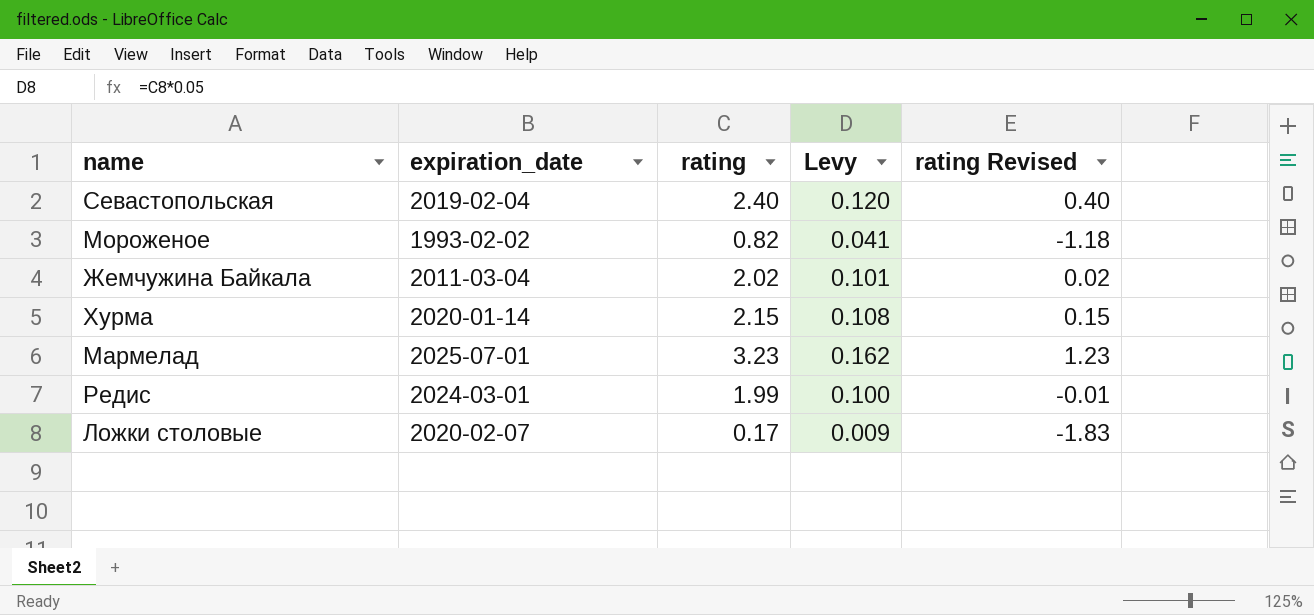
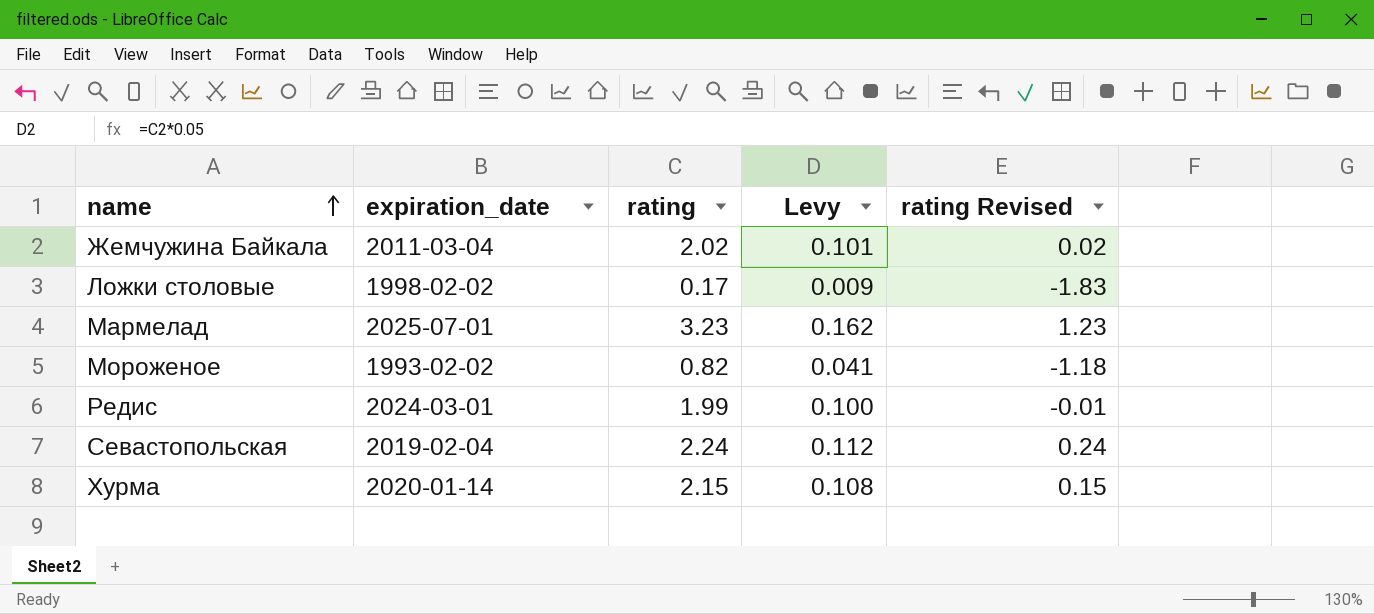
row order: none -> name ascending
Ложки столовые | expiration_date: 2020-02-07 -> 1998-02-02
Севастопольская | rating: 2.40 -> 2.24
Севастопольская | Levy: 0.120 -> 0.112
Севастопольская | rating Revised: 0.40 -> 0.24

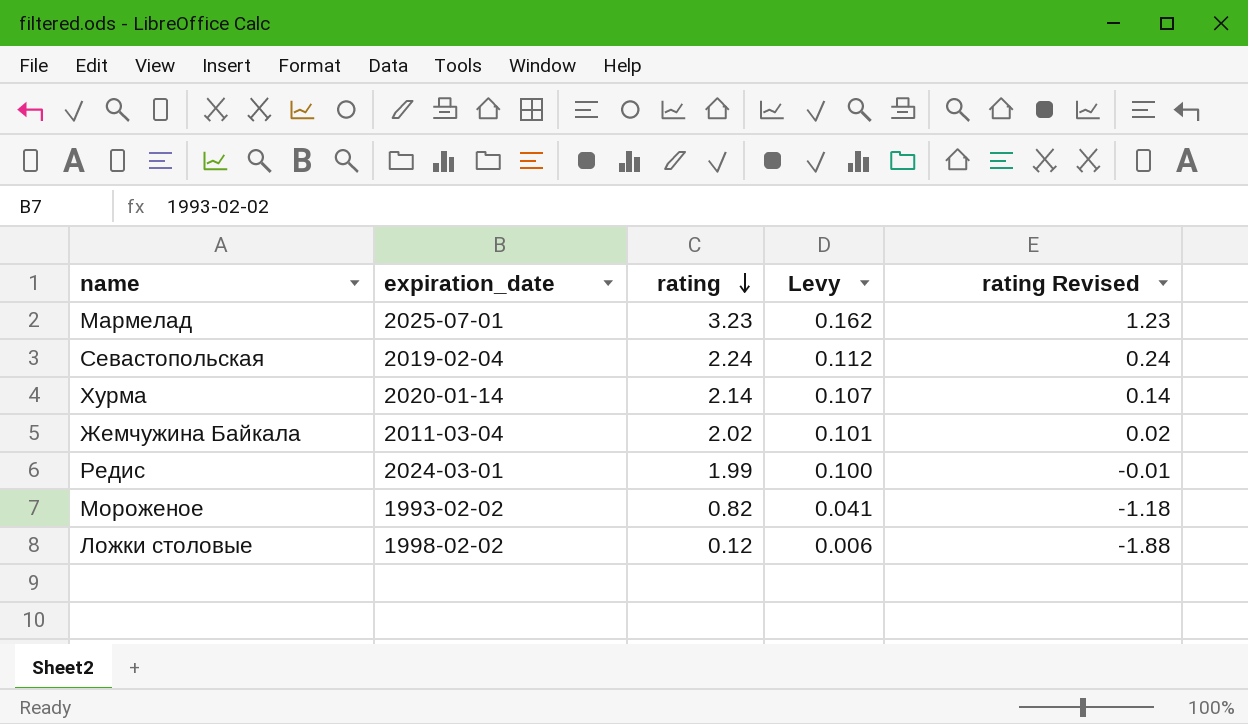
row order: name ascending -> rating descending
Хурма | rating: 2.15 -> 2.14
Хурма | Levy: 0.108 -> 0.107
Хурма | rating Revised: 0.15 -> 0.14
Ложки столовые | rating: 0.17 -> 0.12
Ложки столовые | Levy: 0.009 -> 0.006
Ложки столовые | rating Revised: -1.83 -> -1.88

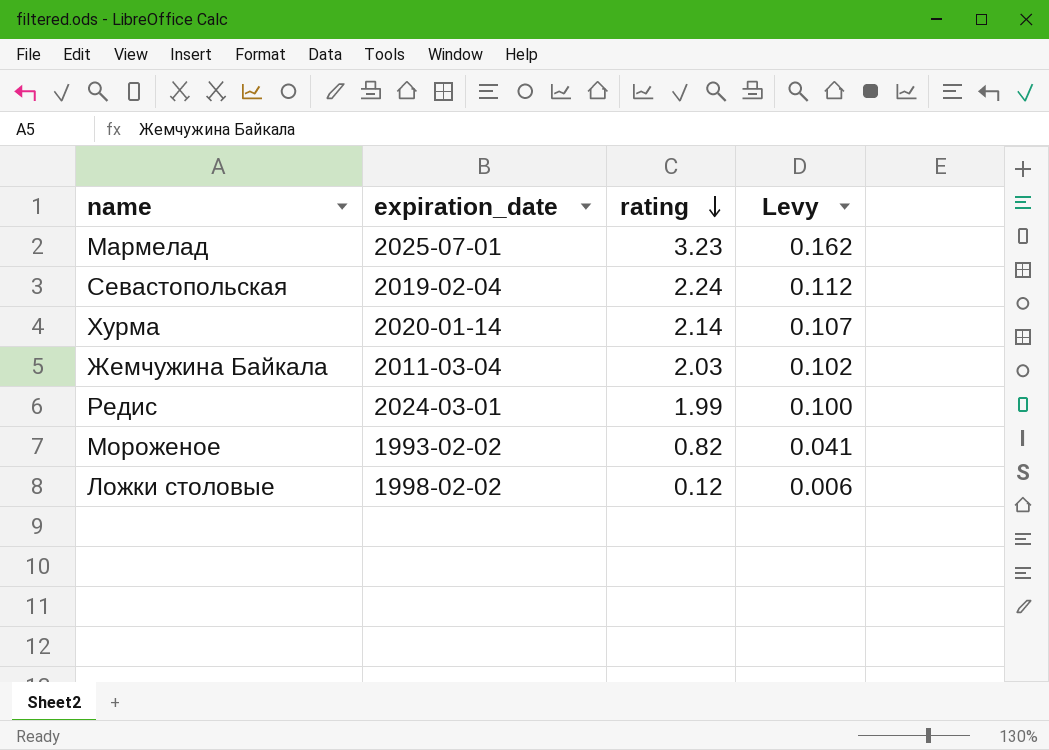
column rating Revised | formula: [rating] - 2 -> none
Жемчужина Байкала | rating: 2.02 -> 2.03
Жемчужина Байкала | Levy: 0.101 -> 0.102

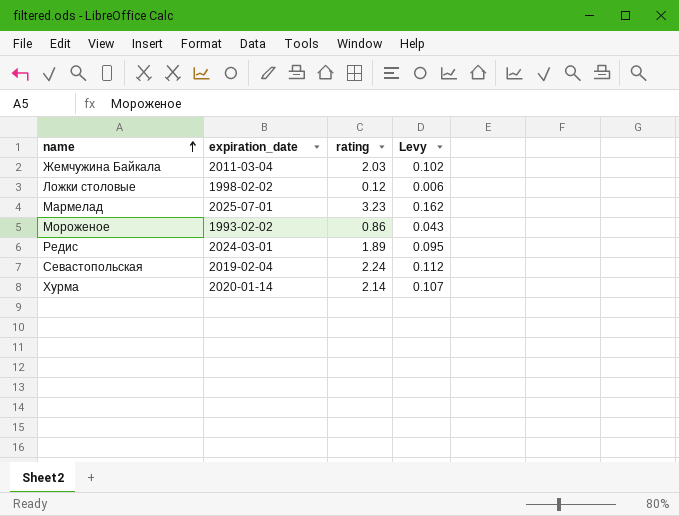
row order: rating descending -> name ascending
Мороженое | rating: 0.82 -> 0.86
Мороженое | Levy: 0.041 -> 0.043
Редис | rating: 1.99 -> 1.89
Редис | Levy: 0.100 -> 0.095

